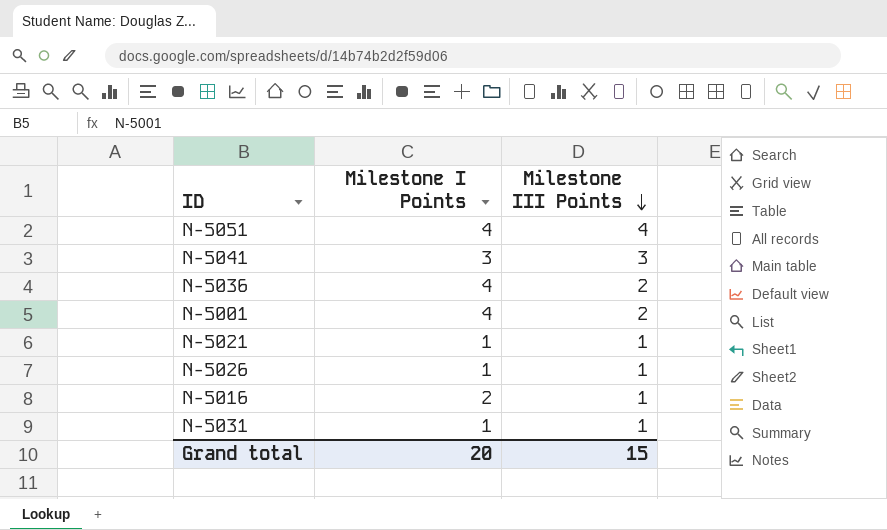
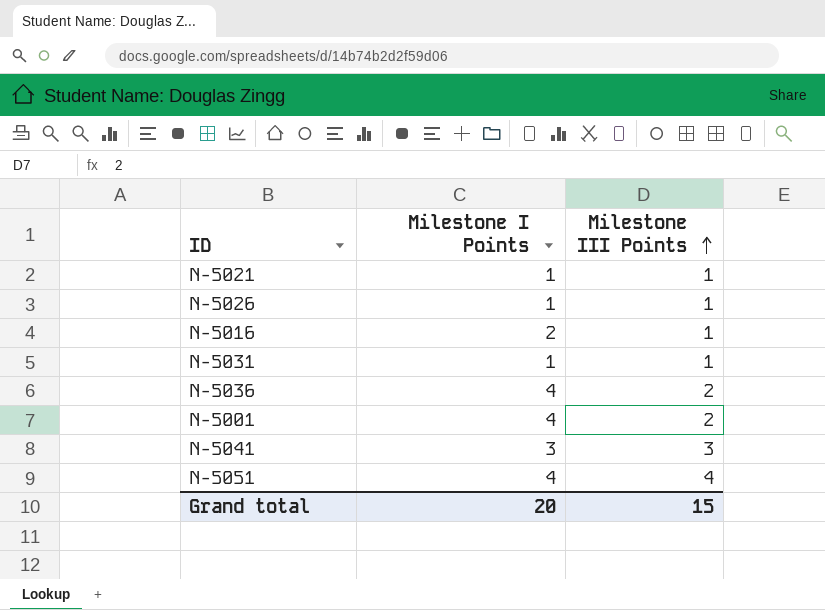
row order: Milestone III Points descending -> Milestone III Points ascending

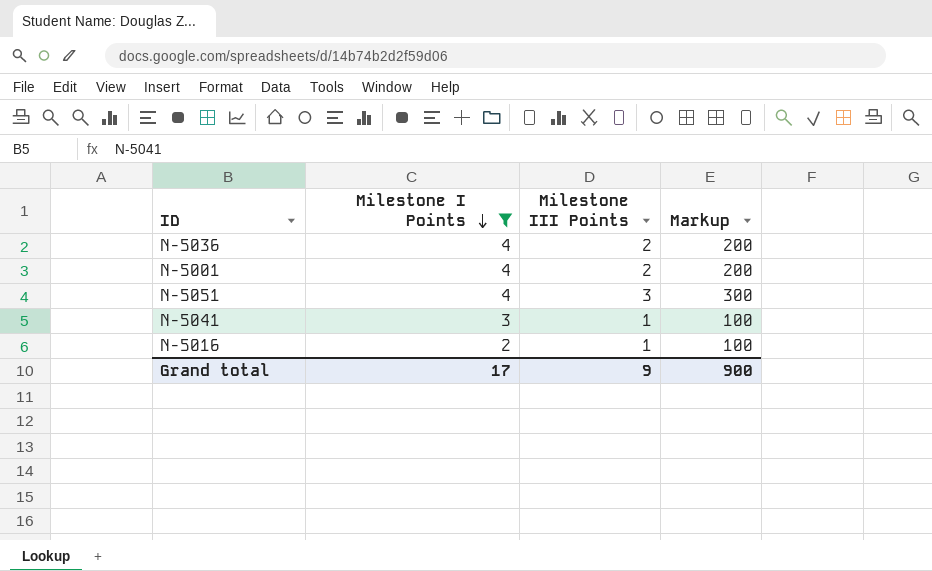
filter: none -> Milestone I Points != 1
row order: Milestone III Points ascending -> Milestone I Points descending
column Markup | formula: none -> [Milestone III Points] * 100
N-5051 | Milestone III Points: 4 -> 3
N-5041 | Milestone III Points: 3 -> 1
Grand total | Milestone I Points: 20 -> 17
Grand total | Milestone III Points: 15 -> 9

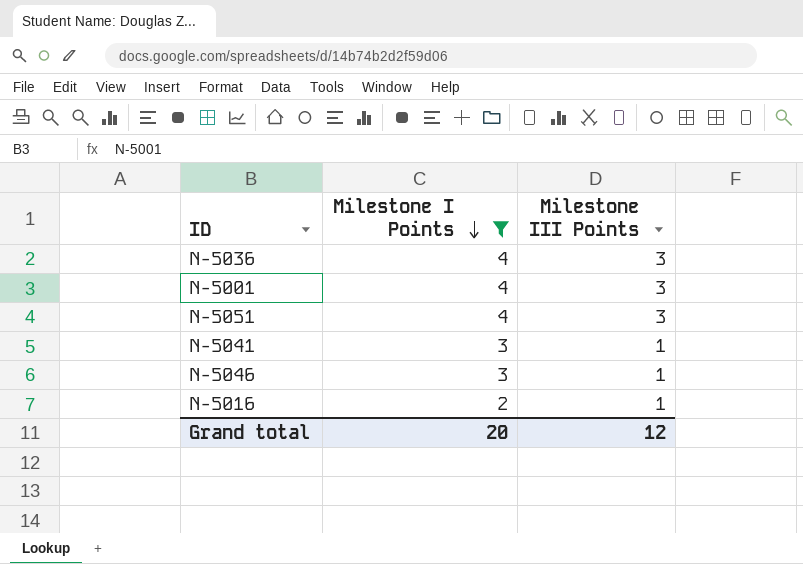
column Markup | formula: [Milestone III Points] * 100 -> none
N-5036 | Milestone III Points: 2 -> 3
N-5001 | Milestone III Points: 2 -> 3
row N-5046: none -> 3 | 1
Grand total | Milestone I Points: 17 -> 20
Grand total | Milestone III Points: 9 -> 12

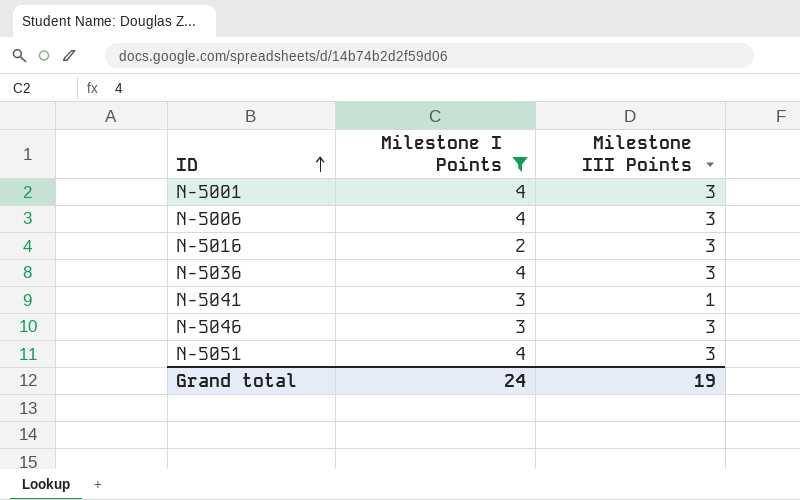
row order: Milestone I Points descending -> ID ascending
row N-5006: none -> 4 | 3
N-5016 | Milestone III Points: 1 -> 3
N-5046 | Milestone III Points: 1 -> 3
Grand total | Milestone I Points: 20 -> 24
Grand total | Milestone III Points: 12 -> 19

